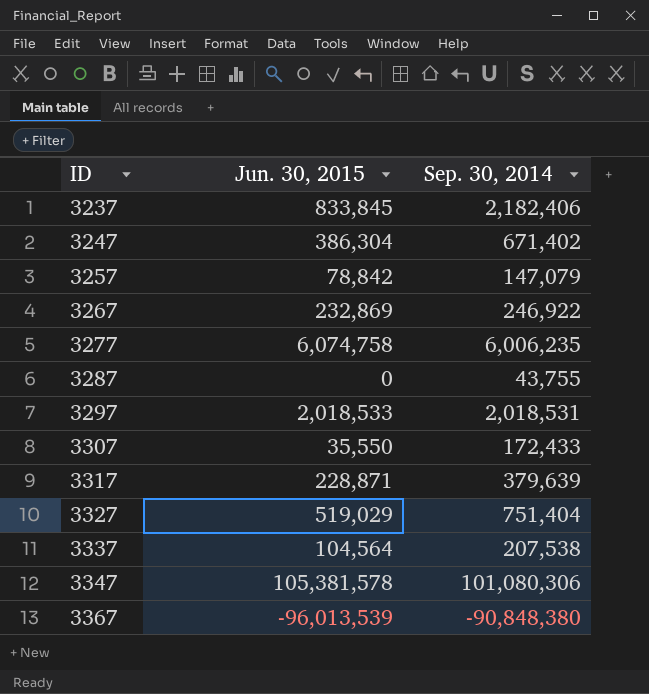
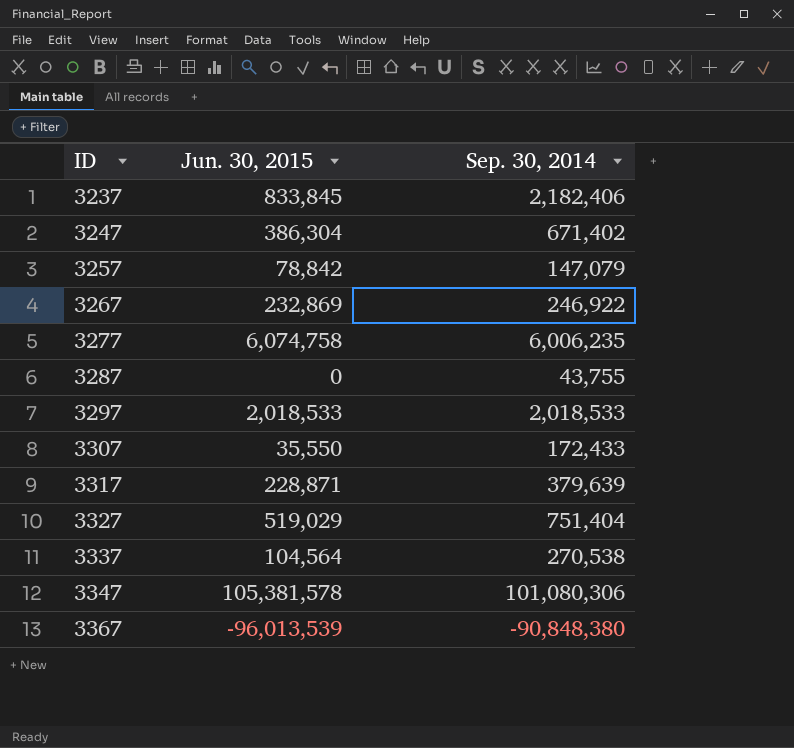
3297 | Sep. 30, 2014: 2,018,531 -> 2,018,533
3337 | Sep. 30, 2014: 207,538 -> 270,538

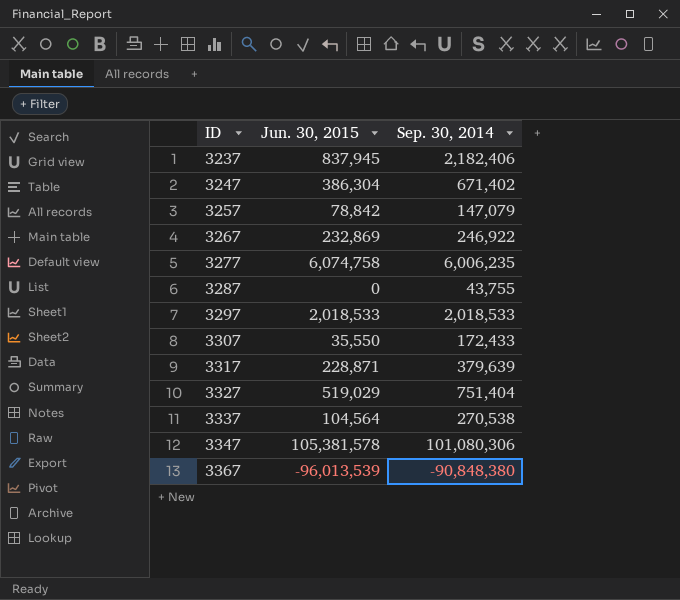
3237 | Jun. 30, 2015: 833,845 -> 837,945

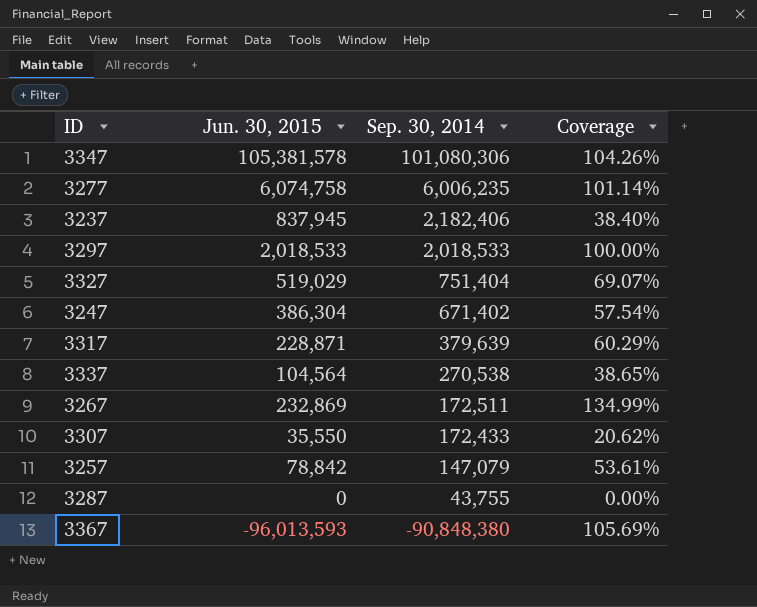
row order: ID ascending -> Sep. 30, 2014 descending
column Coverage | formula: none -> [Jun. 30, 2015] / [Sep. 30, 2014]
3267 | Sep. 30, 2014: 246,922 -> 172,511
3367 | Jun. 30, 2015: -96,013,539 -> -96,013,593

